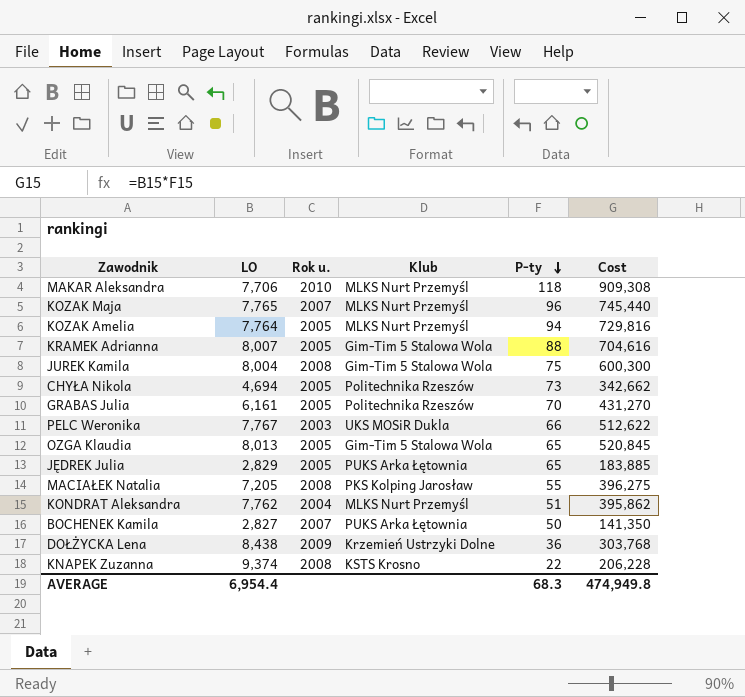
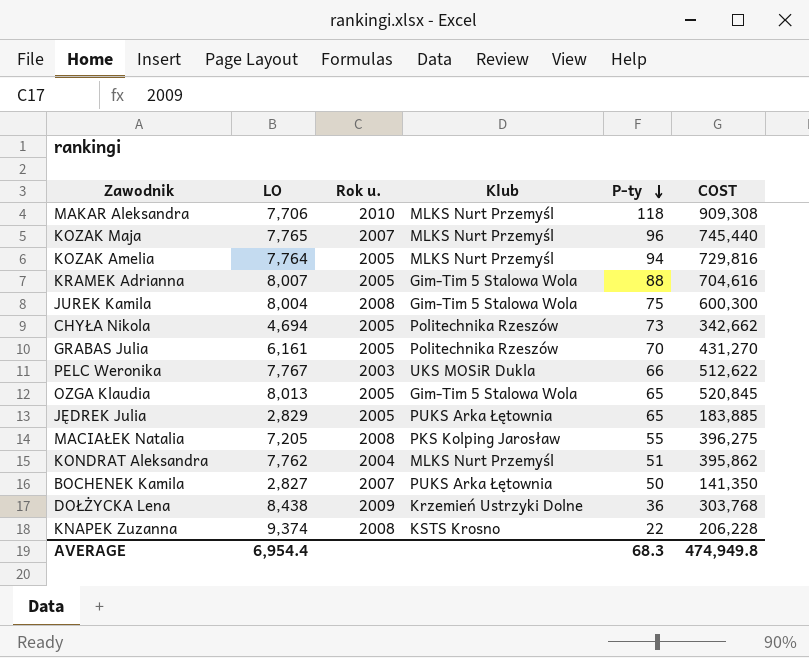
column name: Cost -> COST

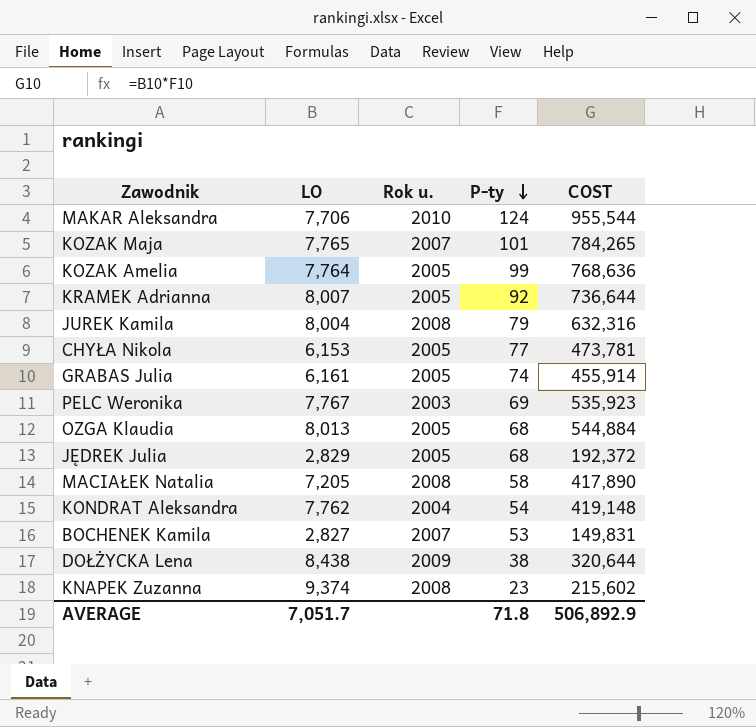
column Klub | position: 4 -> none
MAKAR Aleksandra | P-ty: 118 -> 124
MAKAR Aleksandra | COST: 909,308 -> 955,544
KOZAK Maja | P-ty: 96 -> 101
KOZAK Maja | COST: 745,440 -> 784,265
KOZAK Amelia | P-ty: 94 -> 99
KOZAK Amelia | COST: 729,816 -> 768,636
KRAMEK Adrianna | P-ty: 88 -> 92
KRAMEK Adrianna | COST: 704,616 -> 736,644
JUREK Kamila | P-ty: 75 -> 79
JUREK Kamila | COST: 600,300 -> 632,316
CHYŁA Nikola | LO: 4,694 -> 6,153
CHYŁA Nikola | P-ty: 73 -> 77
CHYŁA Nikola | COST: 342,662 -> 473,781
GRABAS Julia | P-ty: 70 -> 74
GRABAS Julia | COST: 431,270 -> 455,914
PELC Weronika | P-ty: 66 -> 69
PELC Weronika | COST: 512,622 -> 535,923
OZGA Klaudia | P-ty: 65 -> 68
OZGA Klaudia | COST: 520,845 -> 544,884
JĘDREK Julia | P-ty: 65 -> 68
JĘDREK Julia | COST: 183,885 -> 192,372
MACIAŁEK Natalia | P-ty: 55 -> 58
MACIAŁEK Natalia | COST: 396,275 -> 417,890
KONDRAT Aleksandra | P-ty: 51 -> 54
KONDRAT Aleksandra | COST: 395,862 -> 419,148
BOCHENEK Kamila | P-ty: 50 -> 53
BOCHENEK Kamila | COST: 141,350 -> 149,831
DOŁŻYCKA Lena | P-ty: 36 -> 38
DOŁŻYCKA Lena | COST: 303,768 -> 320,644
KNAPEK Zuzanna | P-ty: 22 -> 23
KNAPEK Zuzanna | COST: 206,228 -> 215,602
AVERAGE | LO: 6,954.4 -> 7,051.7
AVERAGE | P-ty: 68.3 -> 71.8
AVERAGE | COST: 474,949.8 -> 506,892.9

